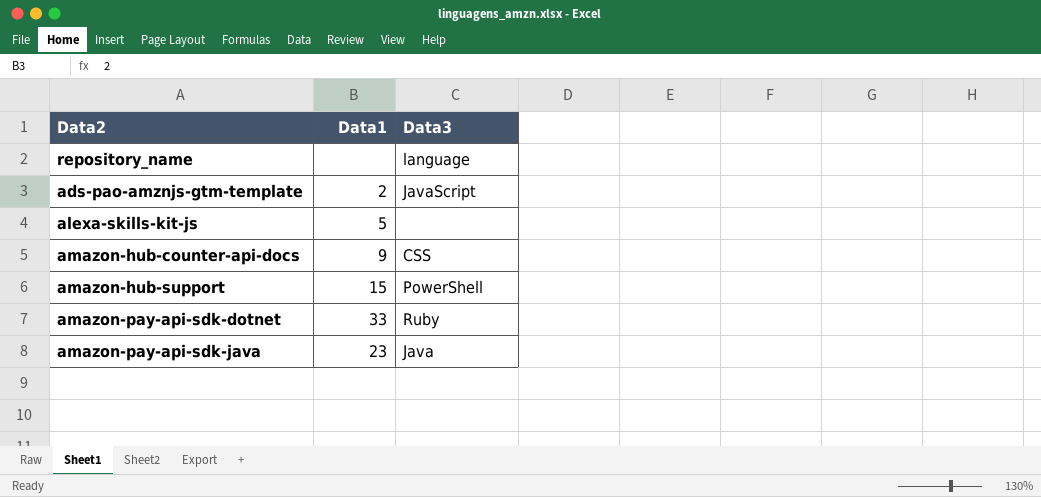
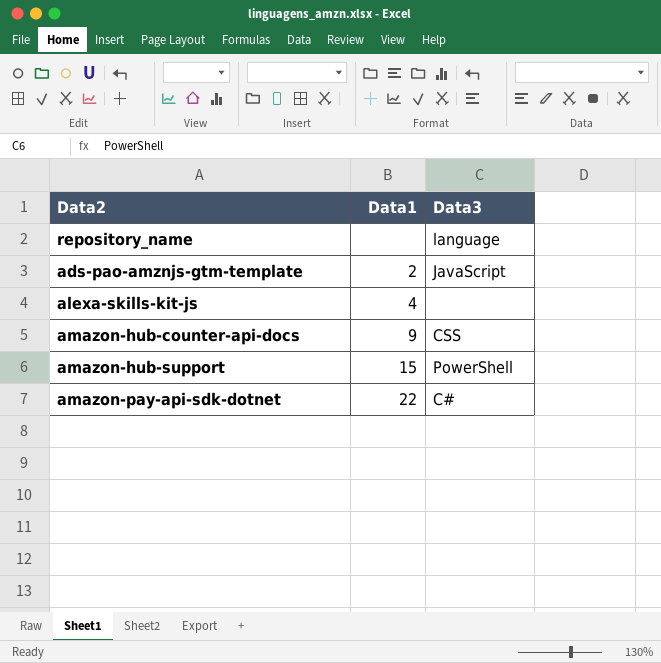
row amazon-pay-api-sdk-java: 23 | Java -> none
alexa-skills-kit-js | Data1: 5 -> 4
amazon-pay-api-sdk-dotnet | Data1: 33 -> 22
amazon-pay-api-sdk-dotnet | Data3: Ruby -> C#

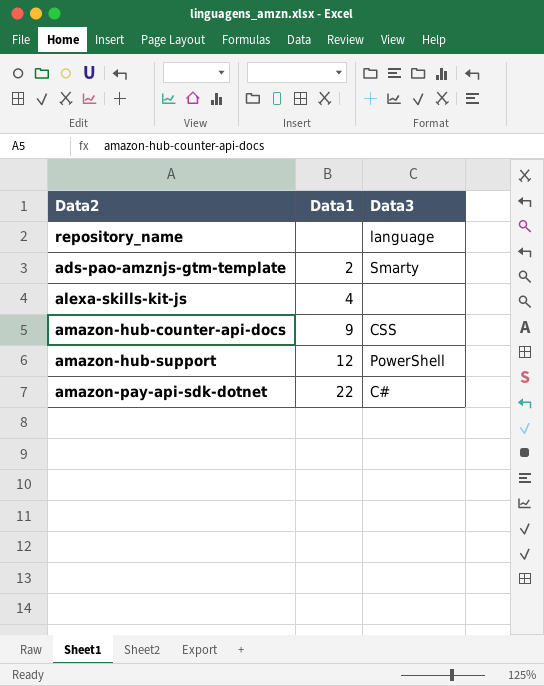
ads-pao-amznjs-gtm-template | Data3: JavaScript -> Smarty
amazon-hub-support | Data1: 15 -> 12

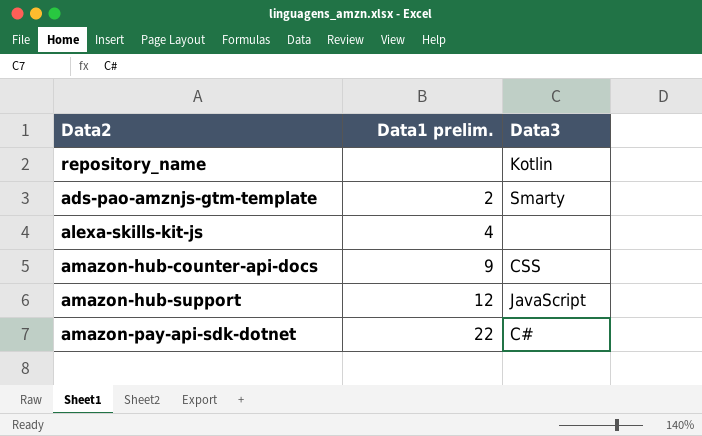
column name: Data1 -> Data1 prelim.
repository_name | Data3: language -> Kotlin
amazon-hub-support | Data3: PowerShell -> JavaScript

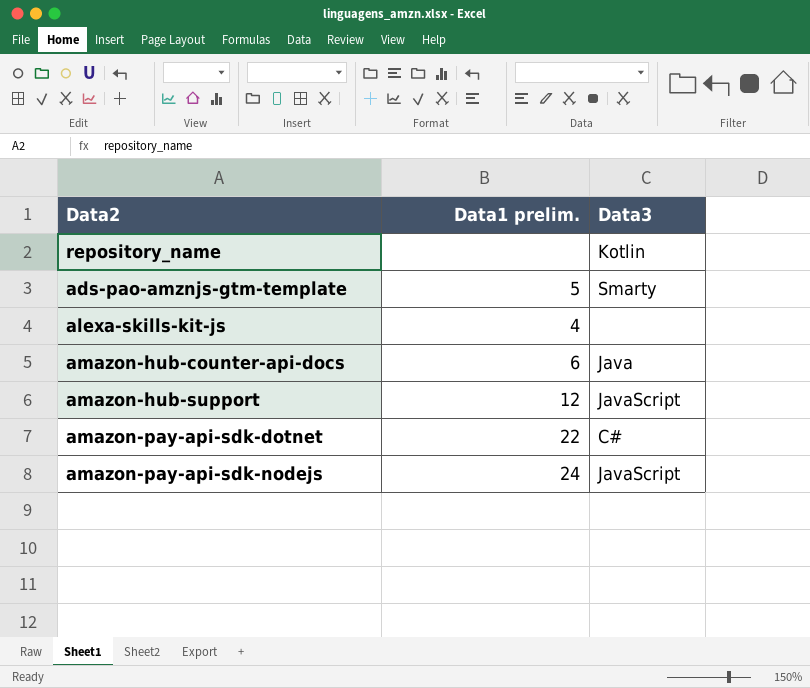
ads-pao-amznjs-gtm-template | Data1 prelim.: 2 -> 5
amazon-hub-counter-api-docs | Data1 prelim.: 9 -> 6
amazon-hub-counter-api-docs | Data3: CSS -> Java
row amazon-pay-api-sdk-nodejs: none -> 24 | JavaScript

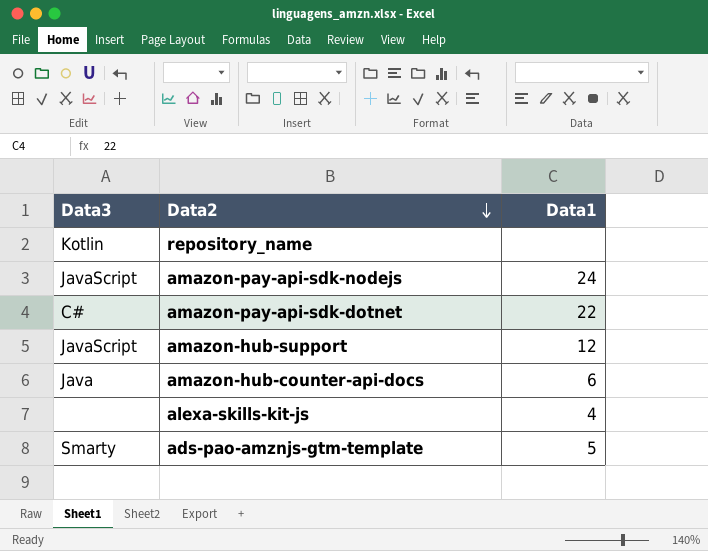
row order: none -> Data2 descending
column Data3 | position: 3 -> 1
column name: Data1 prelim. -> Data1

